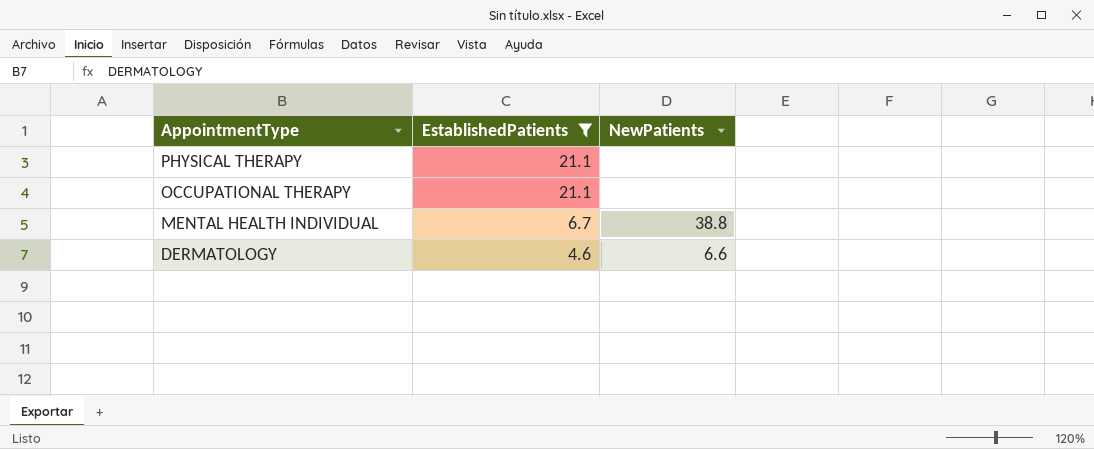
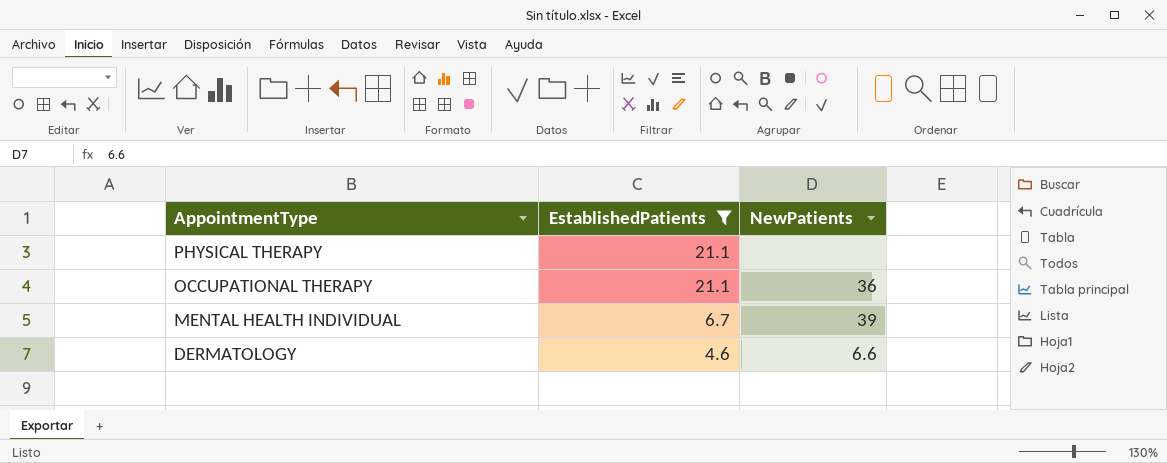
OCCUPATIONAL THERAPY | NewPatients: none -> 36
MENTAL HEALTH INDIVIDUAL | NewPatients: 38.8 -> 39

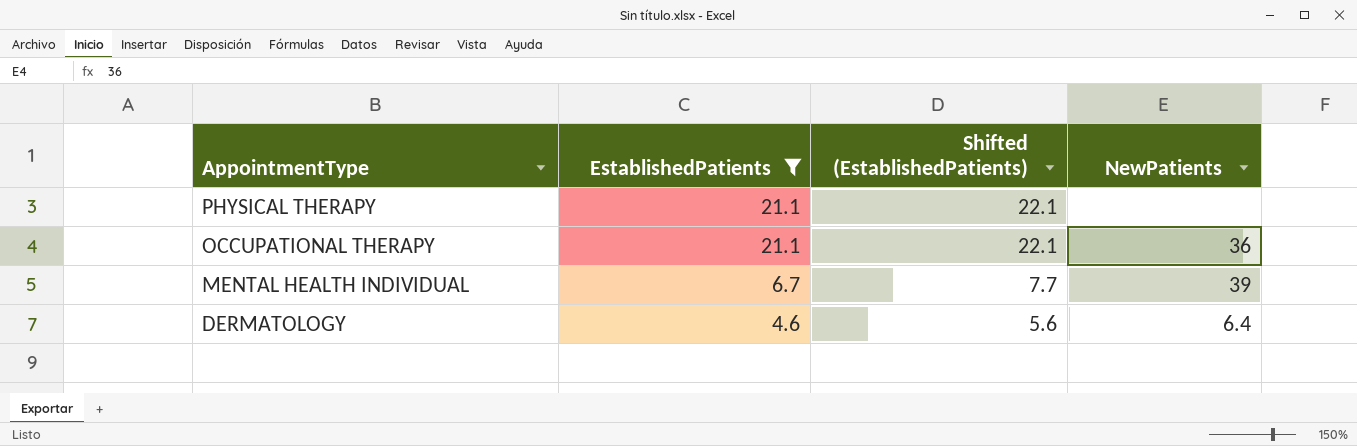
column Shifted (EstablishedPatients) | formula: none -> [EstablishedPatients] + 1
DERMATOLOGY | NewPatients: 6.6 -> 6.4

